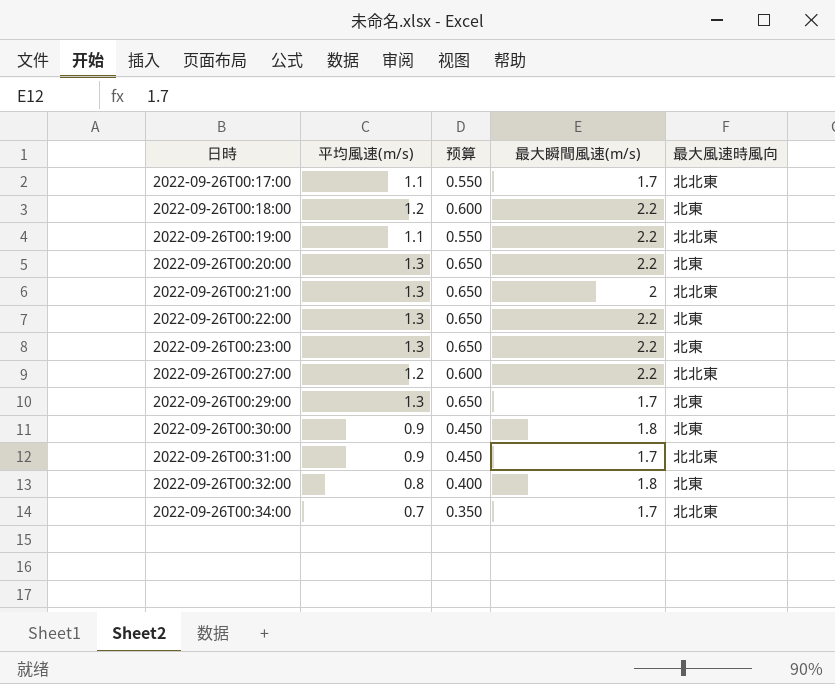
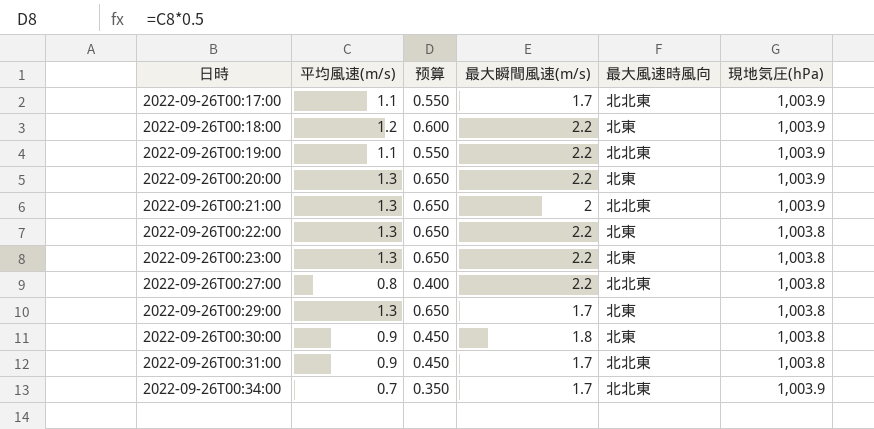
column 現地気圧(hPa) | position: none -> 6
row 2022-09-26T00:32:00: 0.8 | 0.400 | 1.8 | 北東 -> none
2022-09-26T00:27:00 | 平均風速(m/s): 1.2 -> 0.8
2022-09-26T00:27:00 | 预算: 0.600 -> 0.400

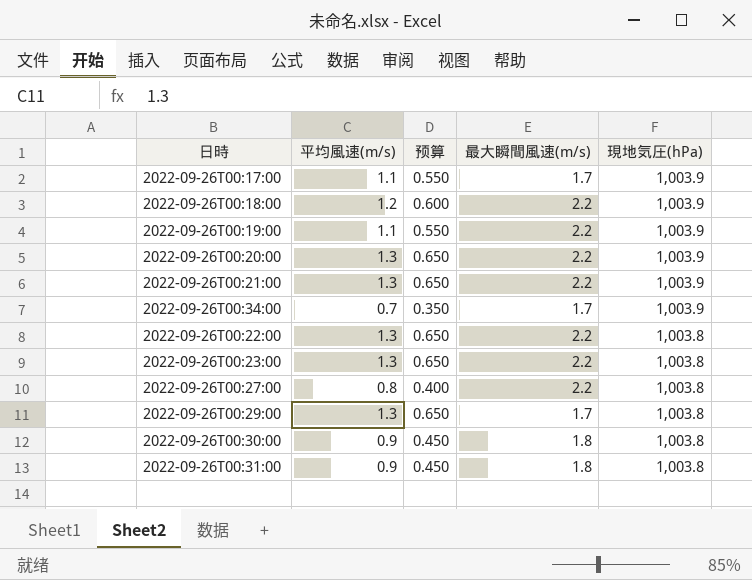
row order: 日時 ascending -> 現地気圧(hPa) descending
column 最大風速時風向 | position: 5 -> none
2022-09-26T00:21:00 | 最大瞬間風速(m/s): 2 -> 2.2
2022-09-26T00:31:00 | 最大瞬間風速(m/s): 1.7 -> 1.8

